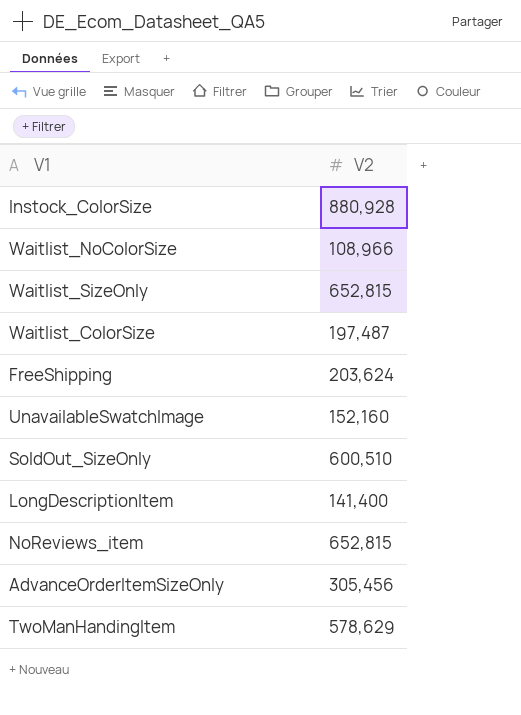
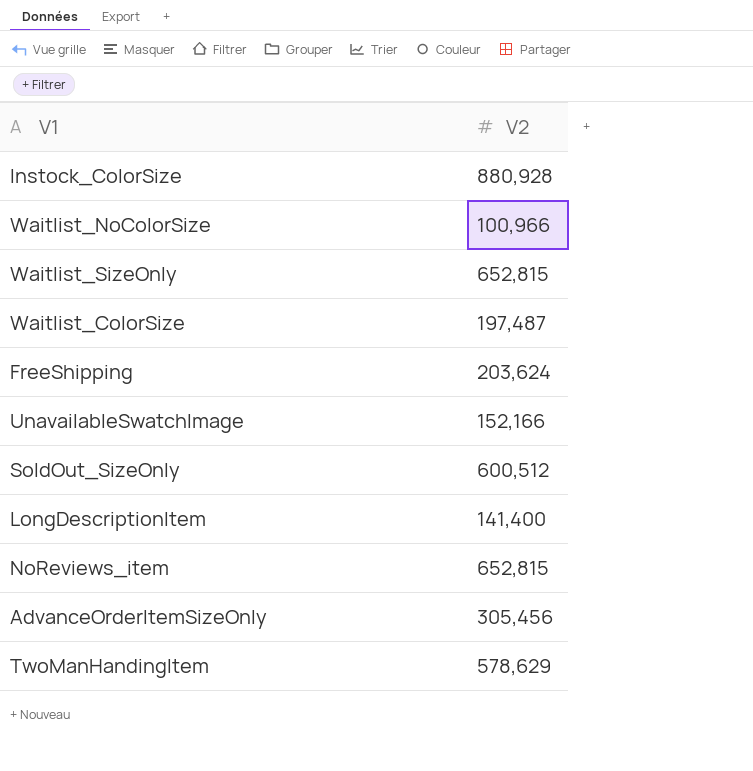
Waitlist_NoColorSize | V2: 108,966 -> 100,966
UnavailableSwatchImage | V2: 152,160 -> 152,166
SoldOut_SizeOnly | V2: 600,510 -> 600,512

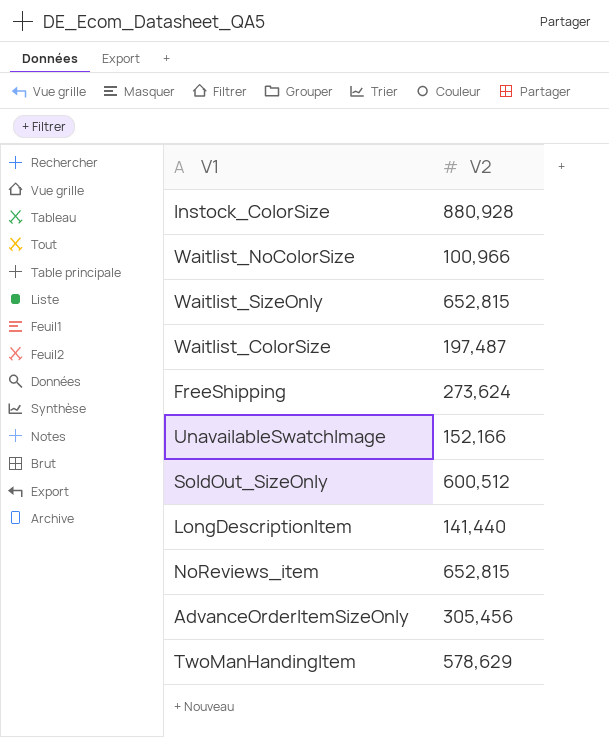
FreeShipping | V2: 203,624 -> 273,624
LongDescriptionItem | V2: 141,400 -> 141,440

